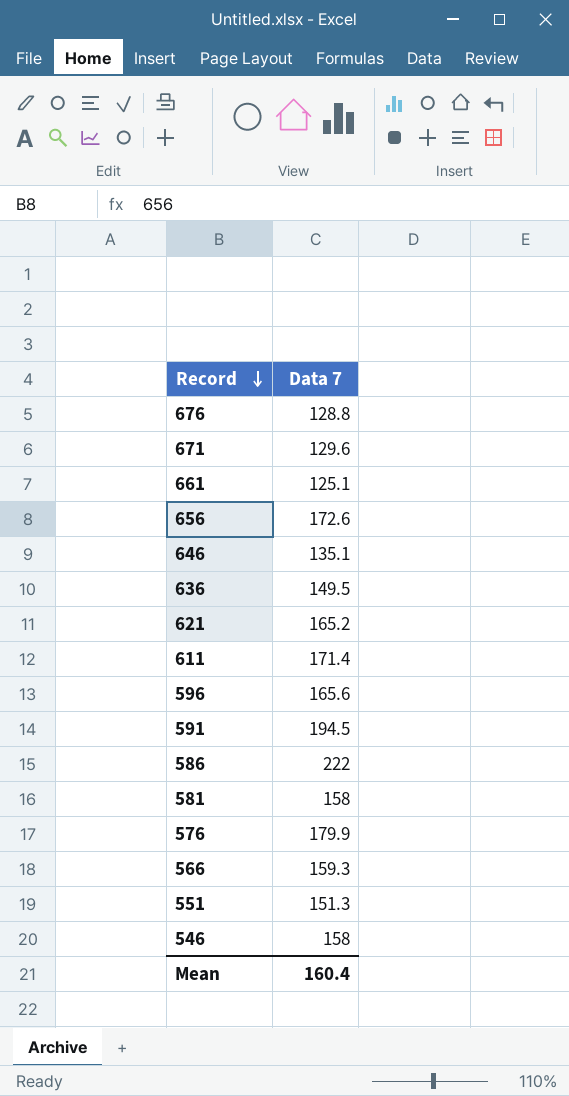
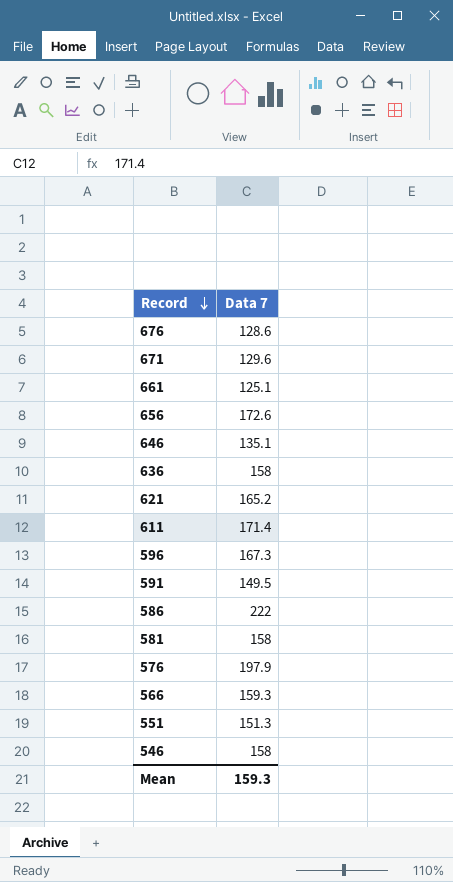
676 | Data 7: 128.8 -> 128.6
636 | Data 7: 149.5 -> 158
596 | Data 7: 165.6 -> 167.3
591 | Data 7: 194.5 -> 149.5
576 | Data 7: 179.9 -> 197.9
Mean | Data 7: 160.4 -> 159.3

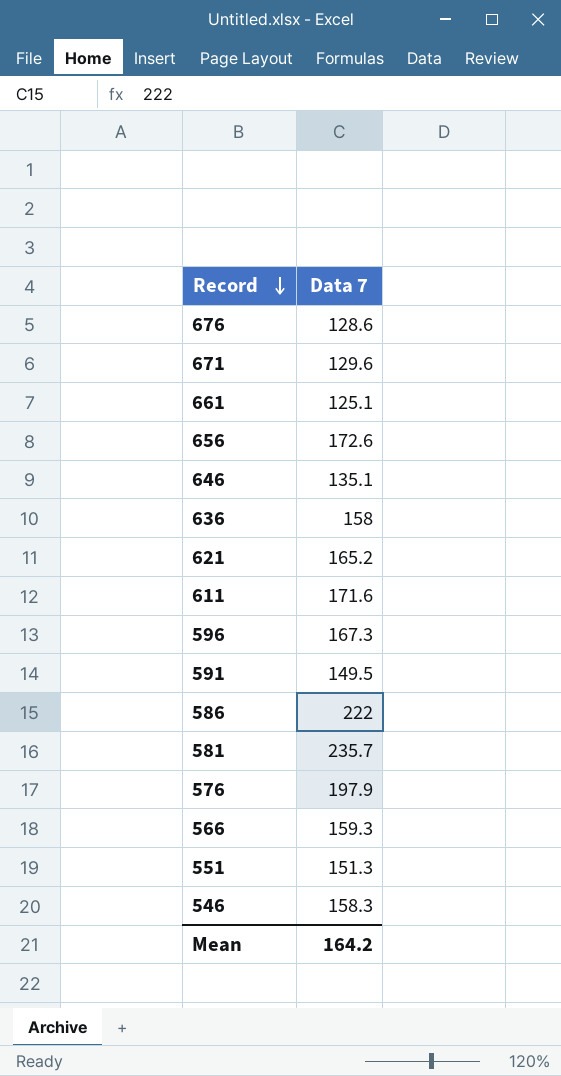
611 | Data 7: 171.4 -> 171.6
581 | Data 7: 158 -> 235.7
546 | Data 7: 158 -> 158.3
Mean | Data 7: 159.3 -> 164.2

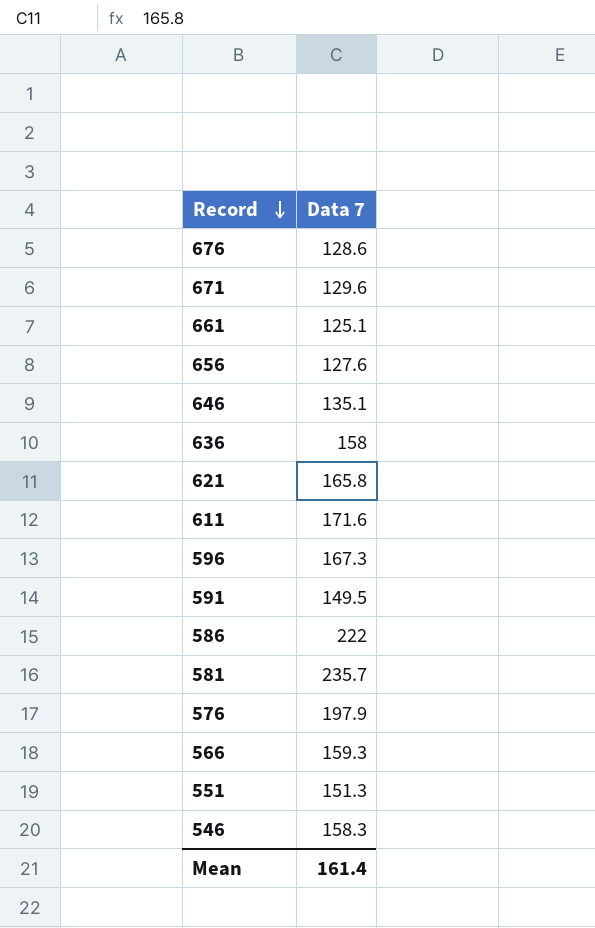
656 | Data 7: 172.6 -> 127.6
621 | Data 7: 165.2 -> 165.8
Mean | Data 7: 164.2 -> 161.4

